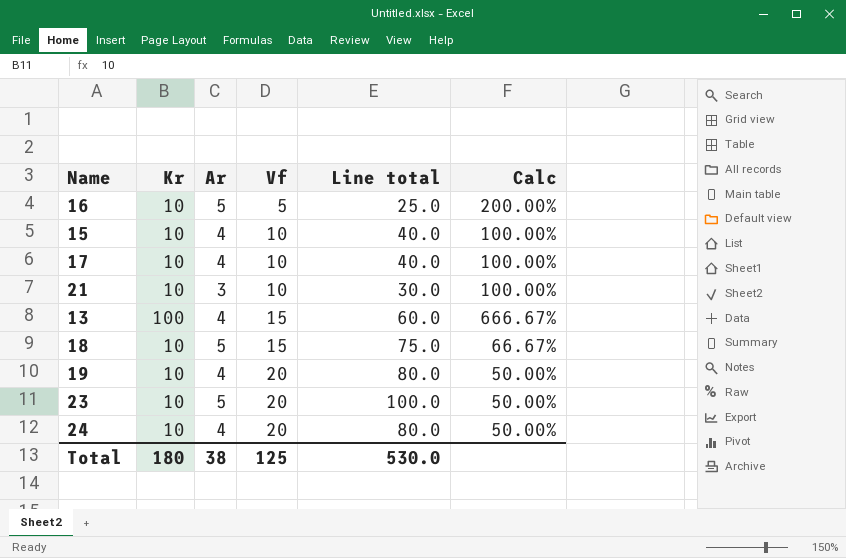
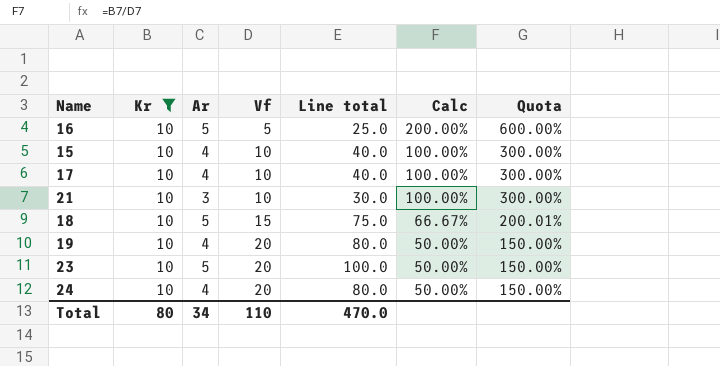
filter: none -> Kr = 10
column Quota | formula: none -> [Calc] * 3
Total | Kr: 180 -> 80
Total | Ar: 38 -> 34
Total | Vf: 125 -> 110
Total | Line total: 530.0 -> 470.0

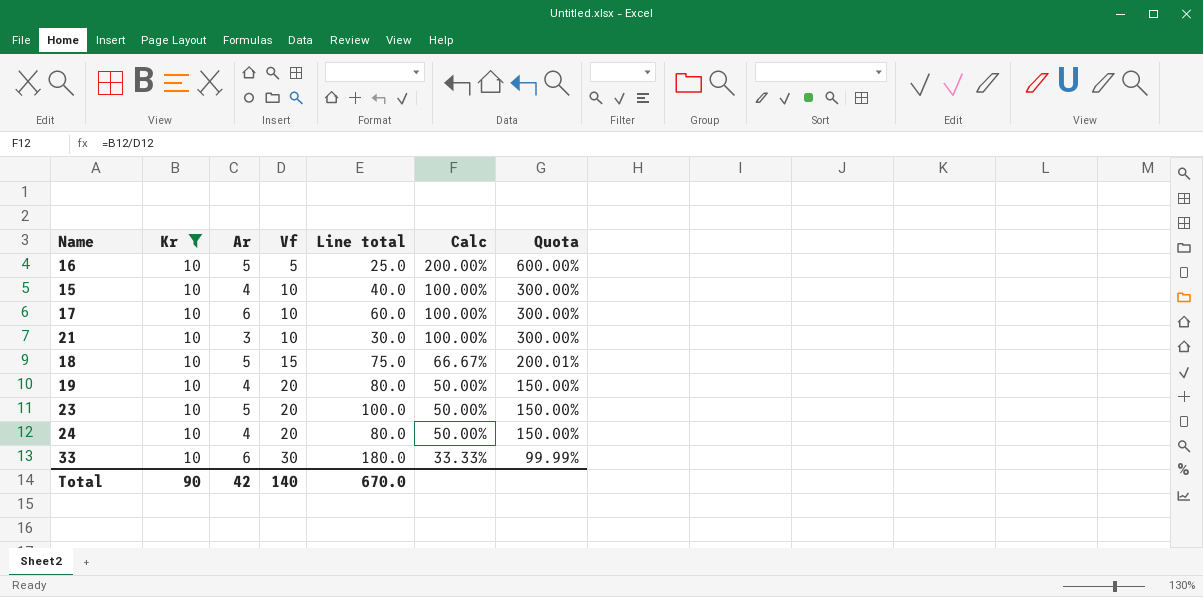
17 | Ar: 4 -> 6
17 | Line total: 40.0 -> 60.0
row 33: none -> 10 | 6 | 30 | 180.0 | 33.33% | 99.99%
Total | Kr: 80 -> 90
Total | Ar: 34 -> 42
Total | Vf: 110 -> 140
Total | Line total: 470.0 -> 670.0

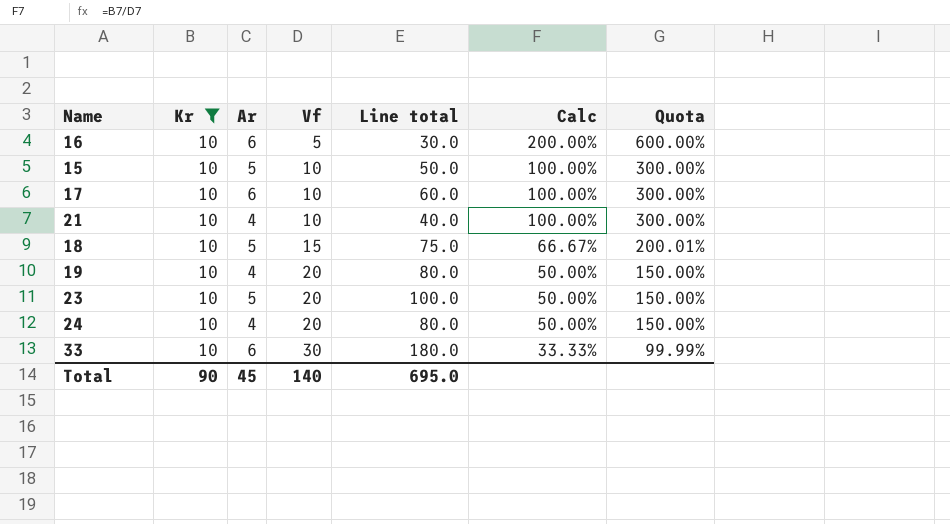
16 | Ar: 5 -> 6
16 | Line total: 25.0 -> 30.0
15 | Ar: 4 -> 5
15 | Line total: 40.0 -> 50.0
21 | Ar: 3 -> 4
21 | Line total: 30.0 -> 40.0
Total | Ar: 42 -> 45
Total | Line total: 670.0 -> 695.0

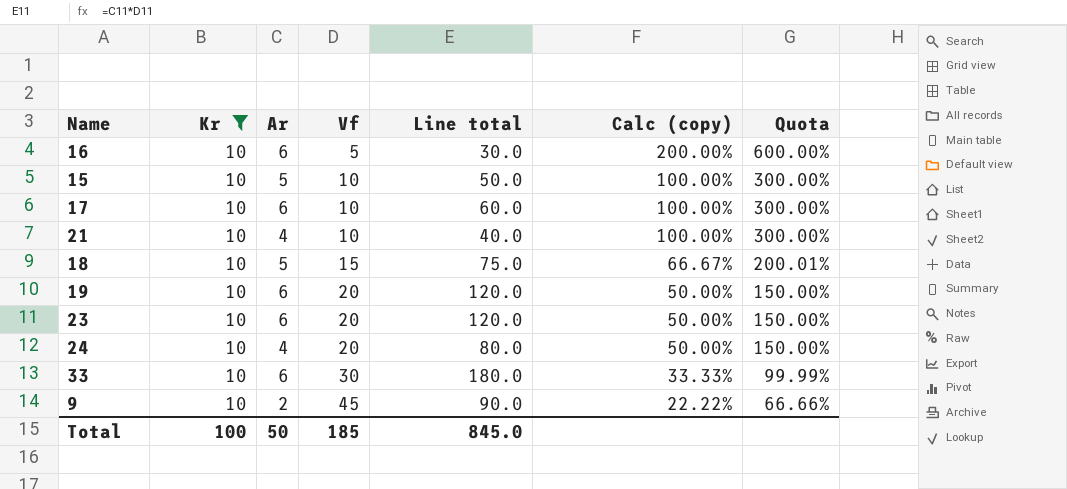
column name: Calc -> Calc (copy)
19 | Ar: 4 -> 6
19 | Line total: 80.0 -> 120.0
23 | Ar: 5 -> 6
23 | Line total: 100.0 -> 120.0
row 9: none -> 10 | 2 | 45 | 90.0 | 22.22% | 66.66%
Total | Kr: 90 -> 100
Total | Ar: 45 -> 50
Total | Vf: 140 -> 185
Total | Line total: 695.0 -> 845.0

